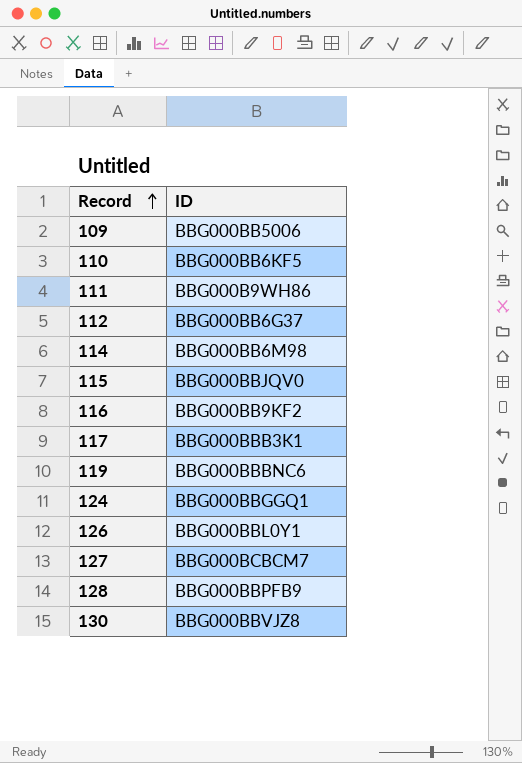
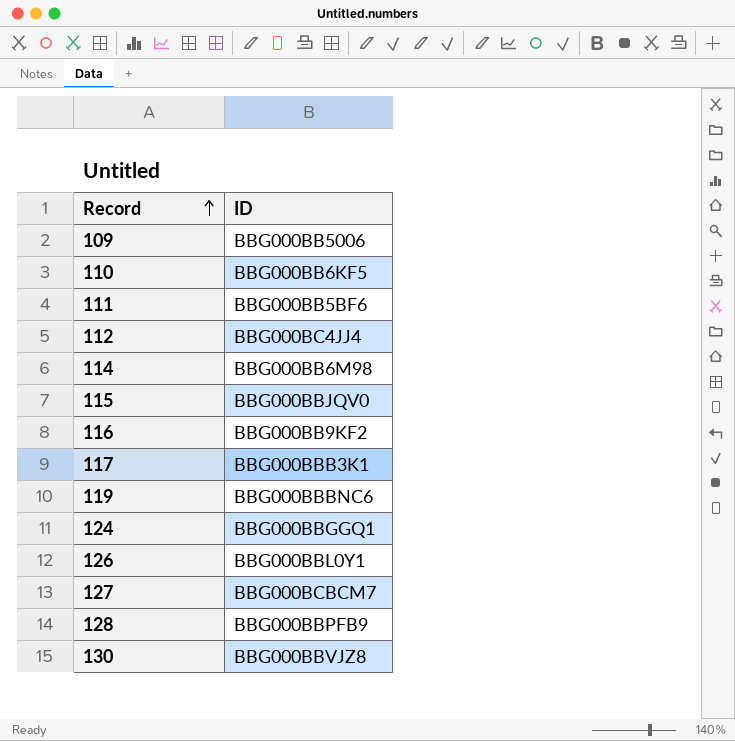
111 | ID: BBG000B9WH86 -> BBG000BB5BF6
112 | ID: BBG000BB6G37 -> BBG000BC4JJ4

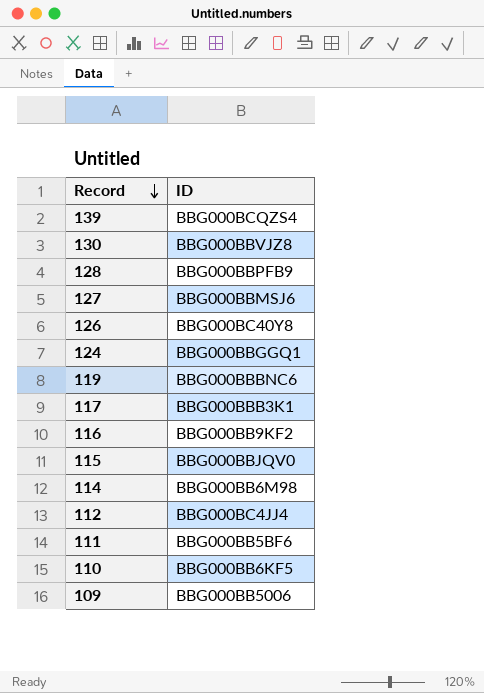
row order: Record ascending -> Record descending
row 139: none -> BBG000BCQZS4
127 | ID: BBG000BCBCM7 -> BBG000BBMSJ6
126 | ID: BBG000BBL0Y1 -> BBG000BC40Y8

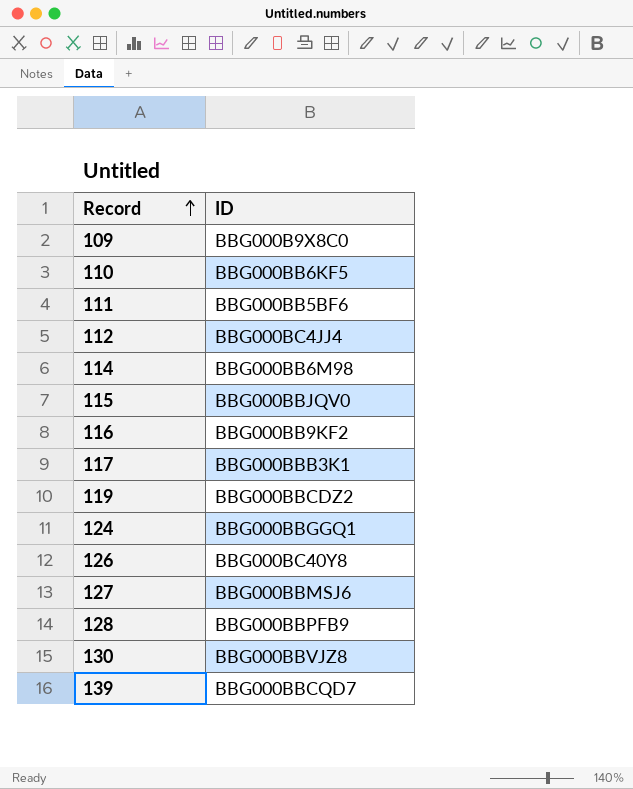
row order: Record descending -> Record ascending
109 | ID: BBG000BB5006 -> BBG000B9X8C0
119 | ID: BBG000BBBNC6 -> BBG000BBCDZ2
139 | ID: BBG000BCQZS4 -> BBG000BBCQD7

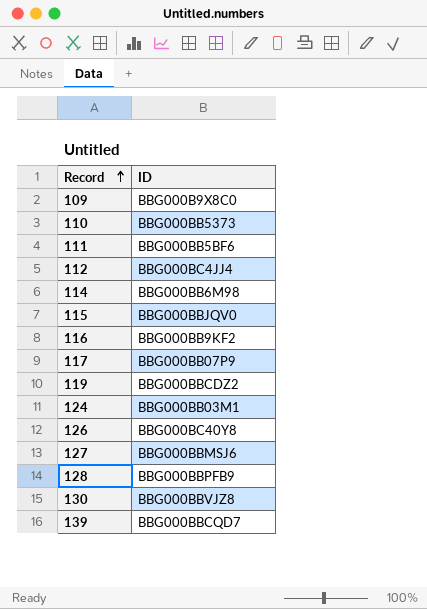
110 | ID: BBG000BB6KF5 -> BBG000BB5373
117 | ID: BBG000BBB3K1 -> BBG000BB07P9
124 | ID: BBG000BBGGQ1 -> BBG000BB03M1

